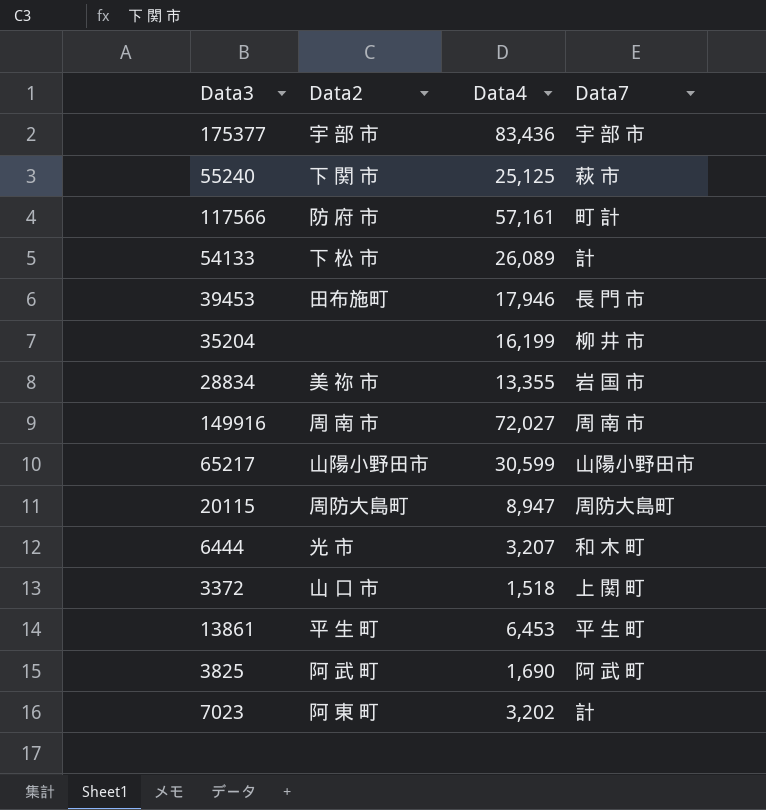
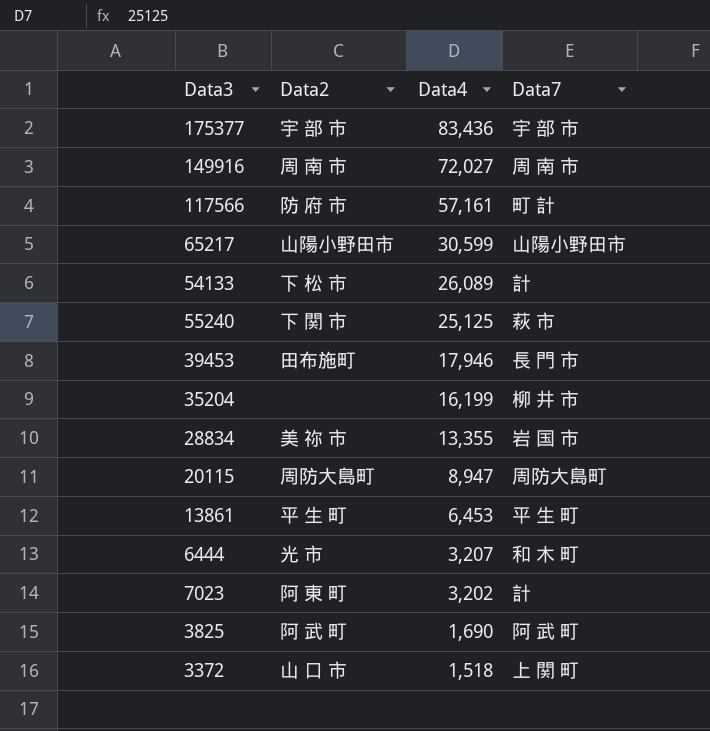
row order: none -> Data4 descending

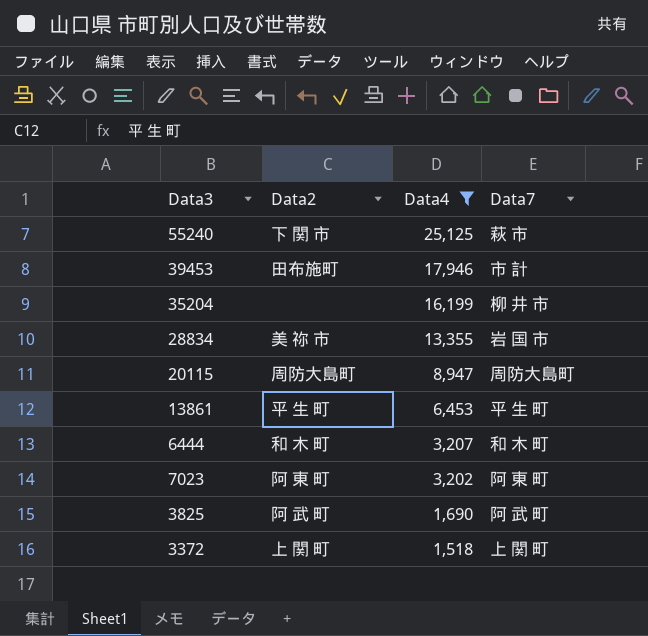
filter: none -> Data4 <= 25,125
39453 | Data7: 長 門 市 -> 市 計
6444 | Data2: 光 市 -> 和 木 町
7023 | Data7: 計 -> 阿 東 町
3372 | Data2: 山 口 市 -> 上 関 町

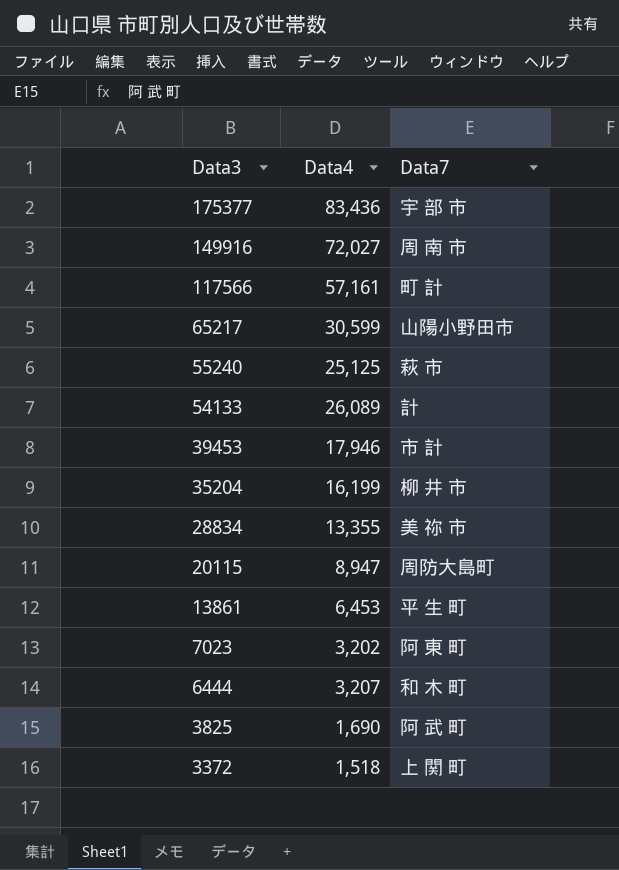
filter: Data4 <= 25,125 -> none
row order: Data4 descending -> Data3 descending
column Data2 | position: 2 -> none
28834 | Data7: 岩 国 市 -> 美 祢 市

